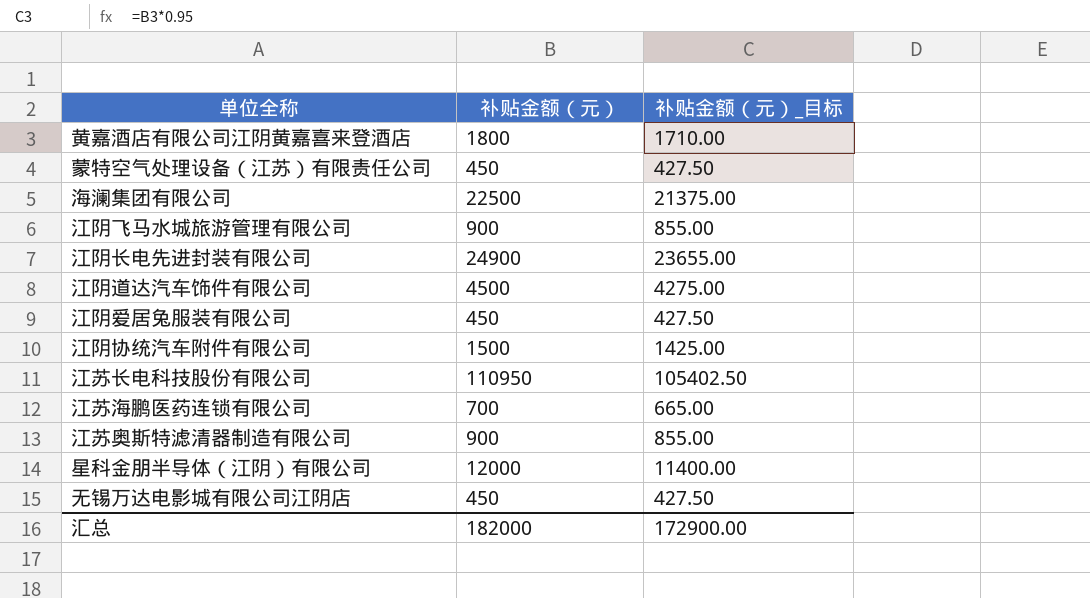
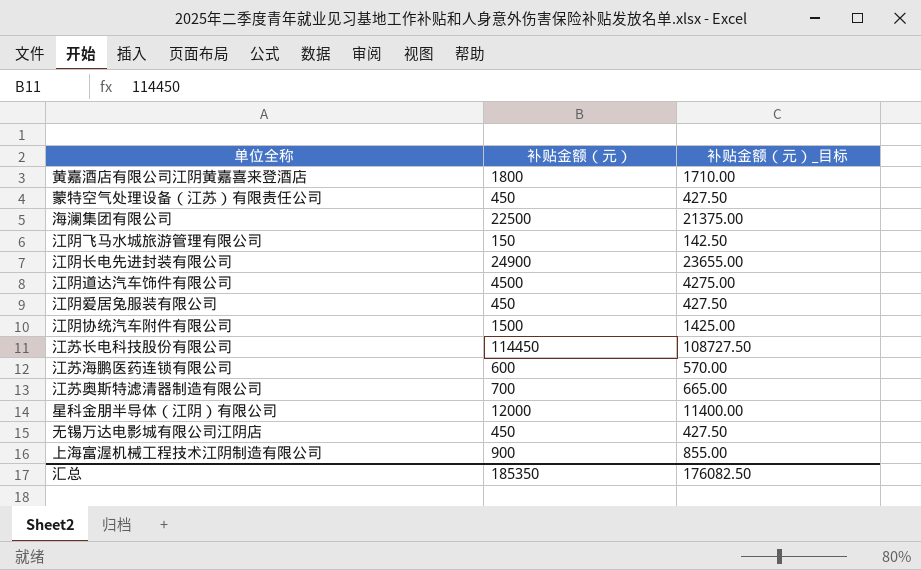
江阴飞马水城旅游管理有限公司 | 补贴金额（元）: 900 -> 150
江阴飞马水城旅游管理有限公司 | 补贴金额（元）_目标: 855.00 -> 142.50
江苏长电科技股份有限公司 | 补贴金额（元）: 110950 -> 114450
江苏长电科技股份有限公司 | 补贴金额（元）_目标: 105402.50 -> 108727.50
江苏海鹏医药连锁有限公司 | 补贴金额（元）: 700 -> 600
江苏海鹏医药连锁有限公司 | 补贴金额（元）_目标: 665.00 -> 570.00
江苏奥斯特滤清器制造有限公司 | 补贴金额（元）: 900 -> 700
江苏奥斯特滤清器制造有限公司 | 补贴金额（元）_目标: 855.00 -> 665.00
row 上海富渥机械工程技术江阴制造有限公司: none -> 900 | 855.00
汇总 | 补贴金额（元）: 182000 -> 185350
汇总 | 补贴金额（元）_目标: 172900.00 -> 176082.50

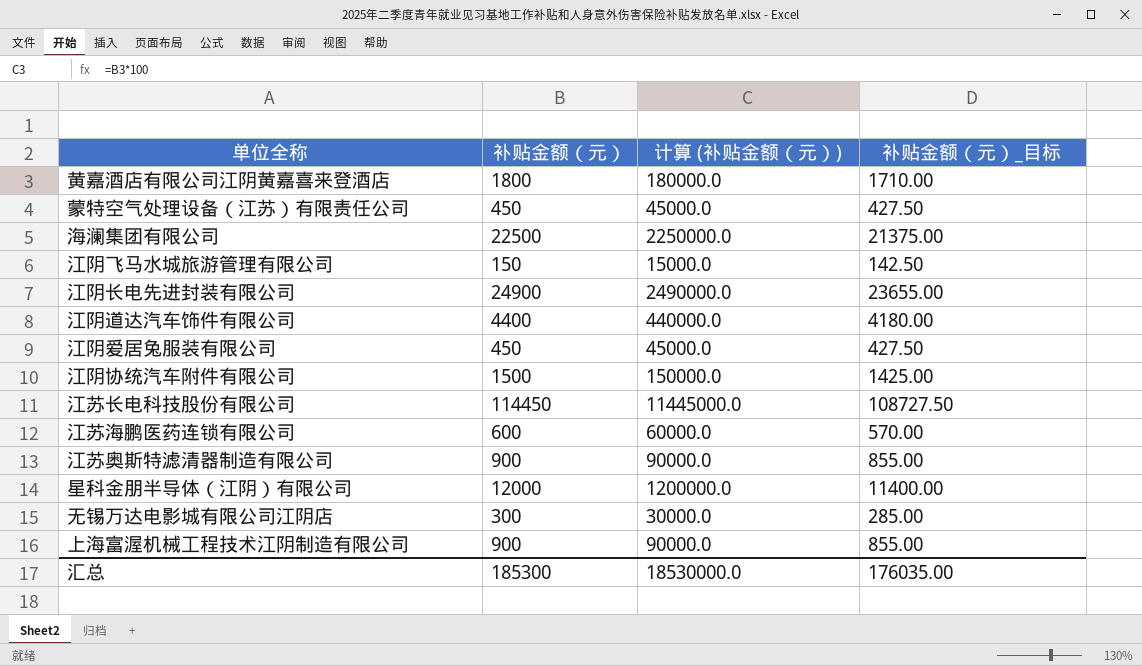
column 计算 (补贴金额（元）) | formula: none -> [补贴金额（元）] * 100
江阴道达汽车饰件有限公司 | 补贴金额（元）: 4500 -> 4400
江阴道达汽车饰件有限公司 | 补贴金额（元）_目标: 4275.00 -> 4180.00
江苏奥斯特滤清器制造有限公司 | 补贴金额（元）: 700 -> 900
江苏奥斯特滤清器制造有限公司 | 补贴金额（元）_目标: 665.00 -> 855.00
无锡万达电影城有限公司江阴店 | 补贴金额（元）: 450 -> 300
无锡万达电影城有限公司江阴店 | 补贴金额（元）_目标: 427.50 -> 285.00
汇总 | 补贴金额（元）: 185350 -> 185300
汇总 | 补贴金额（元）_目标: 176082.50 -> 176035.00

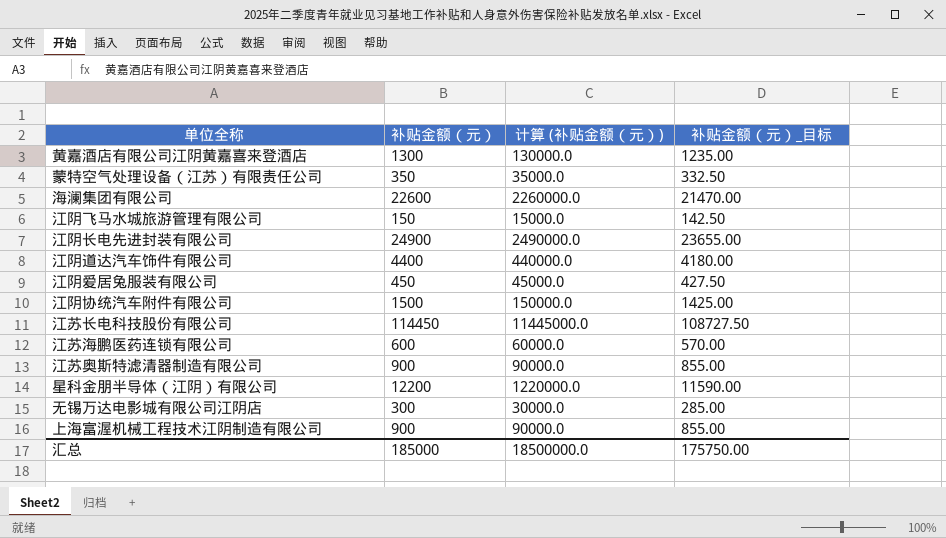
黄嘉酒店有限公司江阴黄嘉喜来登酒店 | 补贴金额（元）: 1800 -> 1300
黄嘉酒店有限公司江阴黄嘉喜来登酒店 | 计算 (补贴金额（元）): 180000.0 -> 130000.0
黄嘉酒店有限公司江阴黄嘉喜来登酒店 | 补贴金额（元）_目标: 1710.00 -> 1235.00
蒙特空气处理设备（江苏）有限责任公司 | 补贴金额（元）: 450 -> 350
蒙特空气处理设备（江苏）有限责任公司 | 计算 (补贴金额（元）): 45000.0 -> 35000.0
蒙特空气处理设备（江苏）有限责任公司 | 补贴金额（元）_目标: 427.50 -> 332.50
海澜集团有限公司 | 补贴金额（元）: 22500 -> 22600
海澜集团有限公司 | 计算 (补贴金额（元）): 2250000.0 -> 2260000.0
海澜集团有限公司 | 补贴金额（元）_目标: 21375.00 -> 21470.00
星科金朋半导体（江阴）有限公司 | 补贴金额（元）: 12000 -> 12200
星科金朋半导体（江阴）有限公司 | 计算 (补贴金额（元）): 1200000.0 -> 1220000.0
星科金朋半导体（江阴）有限公司 | 补贴金额（元）_目标: 11400.00 -> 11590.00
汇总 | 补贴金额（元）: 185300 -> 185000
汇总 | 计算 (补贴金额（元）): 18530000.0 -> 18500000.0
汇总 | 补贴金额（元）_目标: 176035.00 -> 175750.00

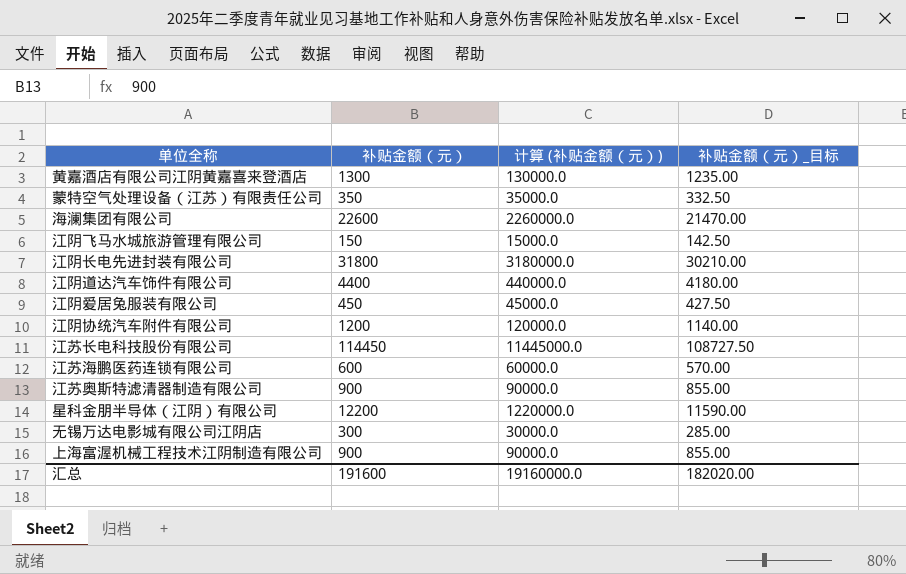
江阴长电先进封装有限公司 | 补贴金额（元）: 24900 -> 31800
江阴长电先进封装有限公司 | 计算 (补贴金额（元）): 2490000.0 -> 3180000.0
江阴长电先进封装有限公司 | 补贴金额（元）_目标: 23655.00 -> 30210.00
江阴协统汽车附件有限公司 | 补贴金额（元）: 1500 -> 1200
江阴协统汽车附件有限公司 | 计算 (补贴金额（元）): 150000.0 -> 120000.0
江阴协统汽车附件有限公司 | 补贴金额（元）_目标: 1425.00 -> 1140.00
汇总 | 补贴金额（元）: 185000 -> 191600
汇总 | 计算 (补贴金额（元）): 18500000.0 -> 19160000.0
汇总 | 补贴金额（元）_目标: 175750.00 -> 182020.00

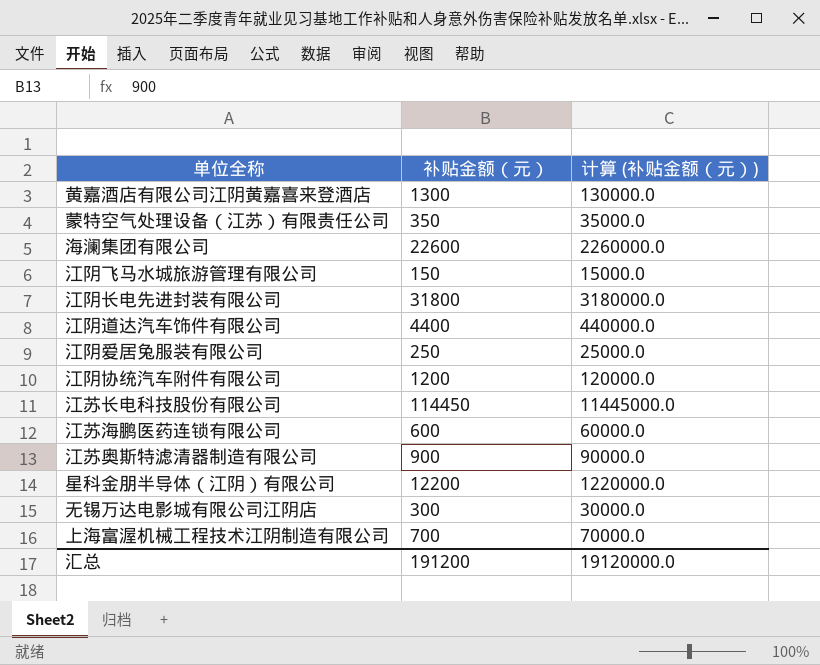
column 补贴金额（元）_目标 | formula: [补贴金额（元）] * 0.95 -> none
江阴爱居兔服装有限公司 | 补贴金额（元）: 450 -> 250
江阴爱居兔服装有限公司 | 计算 (补贴金额（元）): 45000.0 -> 25000.0
上海富渥机械工程技术江阴制造有限公司 | 补贴金额（元）: 900 -> 700
上海富渥机械工程技术江阴制造有限公司 | 计算 (补贴金额（元）): 90000.0 -> 70000.0
汇总 | 补贴金额（元）: 191600 -> 191200
汇总 | 计算 (补贴金额（元）): 19160000.0 -> 19120000.0

